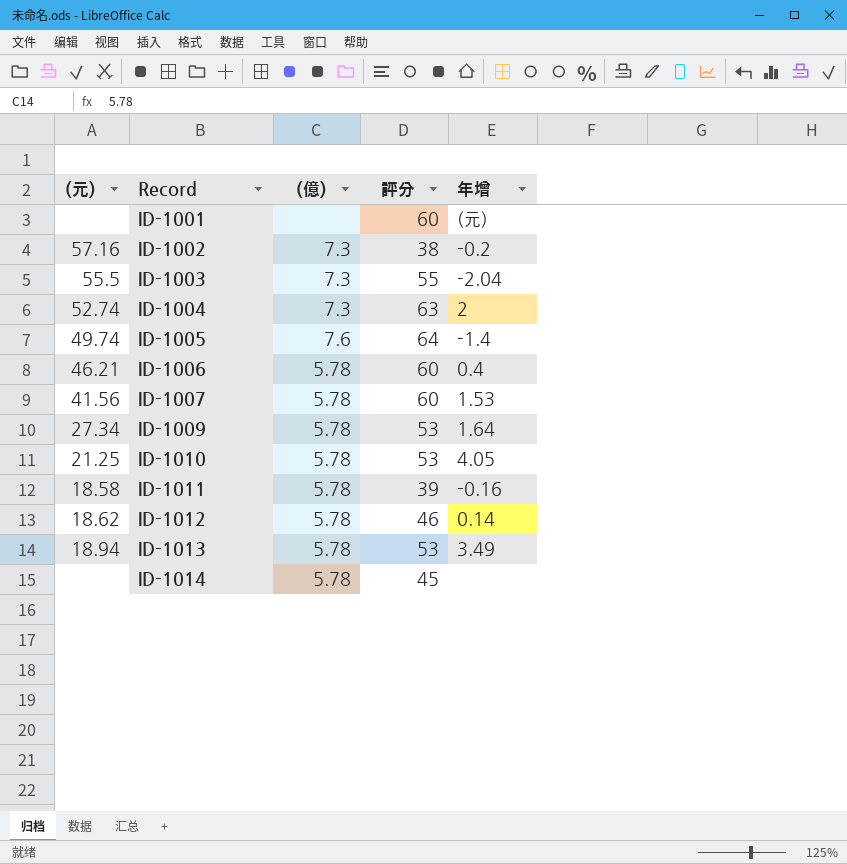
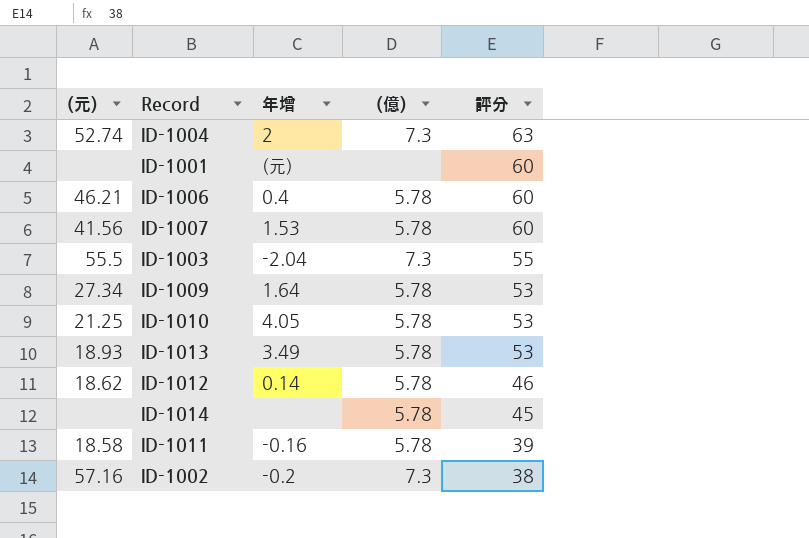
row order: Record ascending -> 評分 descending
column 年增 | position: 5 -> 3
row ID-1005: 49.74 | 7.6 | 64 | -1.4 -> none
ID-1013 | (元): 18.94 -> 18.93

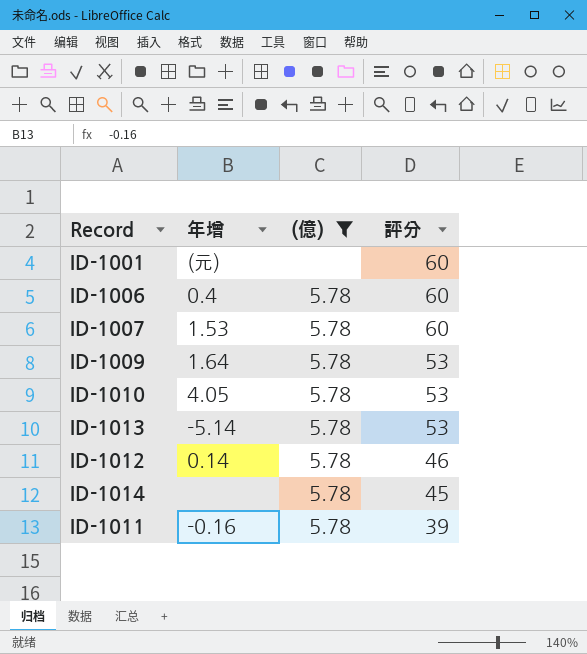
filter: none -> (億) != 7.3
column (元) | position: 1 -> none
ID-1013 | 年增: 3.49 -> -5.14

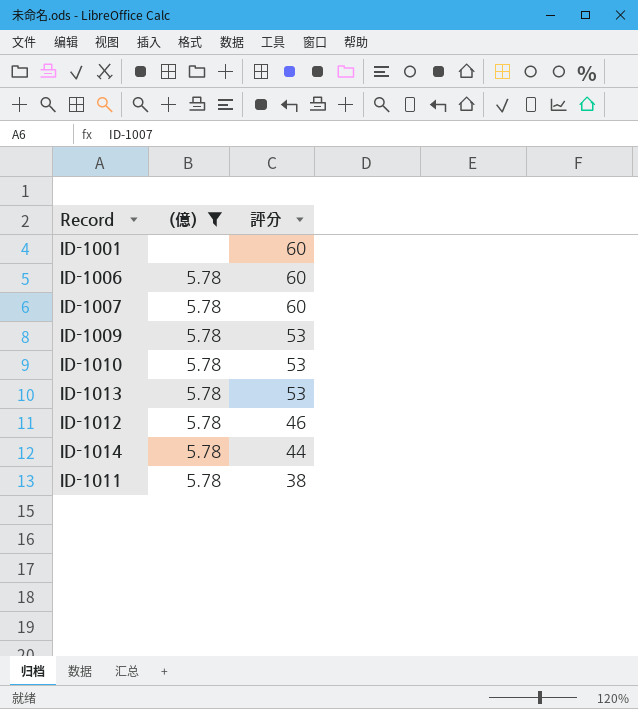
column 年增 | position: 2 -> none
ID-1014 | 評分: 45 -> 44
ID-1011 | 評分: 39 -> 38

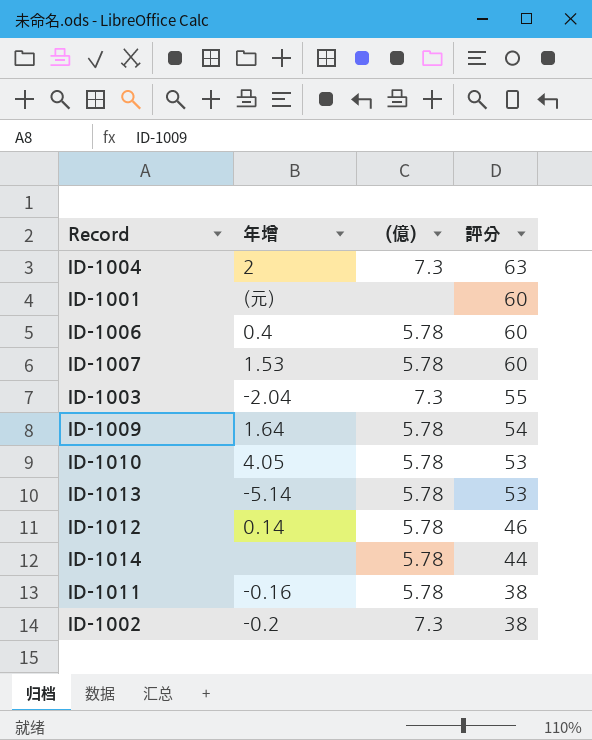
filter: (億) != 7.3 -> none
column 年增 | position: none -> 2
ID-1009 | 評分: 53 -> 54

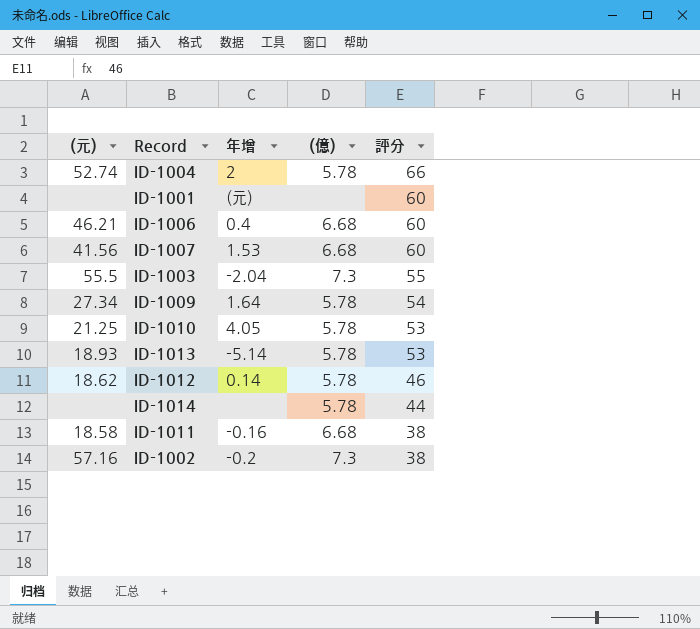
column (元) | position: none -> 1
ID-1004 | (億): 7.3 -> 5.78
ID-1004 | 評分: 63 -> 66
ID-1006 | (億): 5.78 -> 6.68
ID-1007 | (億): 5.78 -> 6.68
ID-1011 | (億): 5.78 -> 6.68

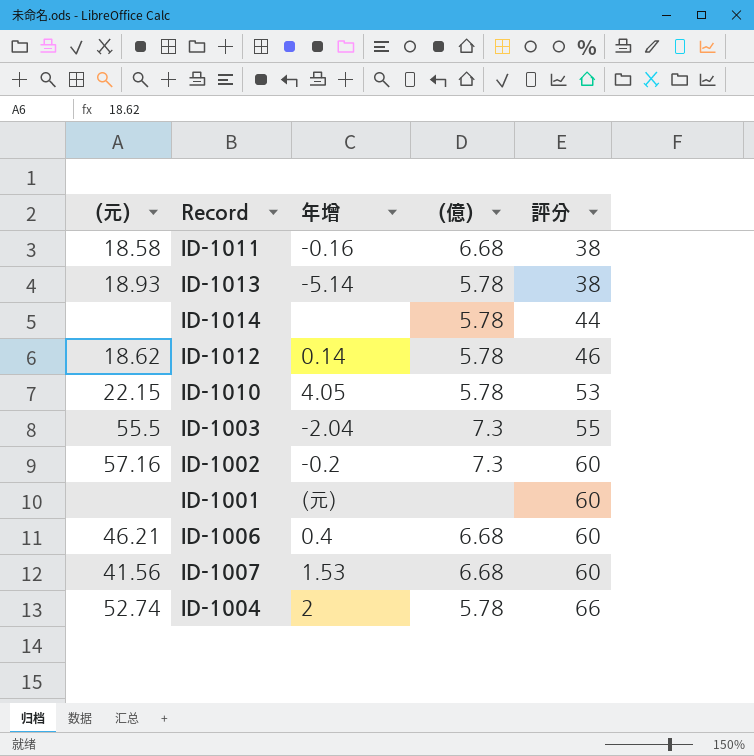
row order: 評分 descending -> 評分 ascending
row ID-1009: 27.34 | 1.64 | 5.78 | 54 -> none
ID-1013 | 評分: 53 -> 38
ID-1010 | (元): 21.25 -> 22.15
ID-1002 | 評分: 38 -> 60

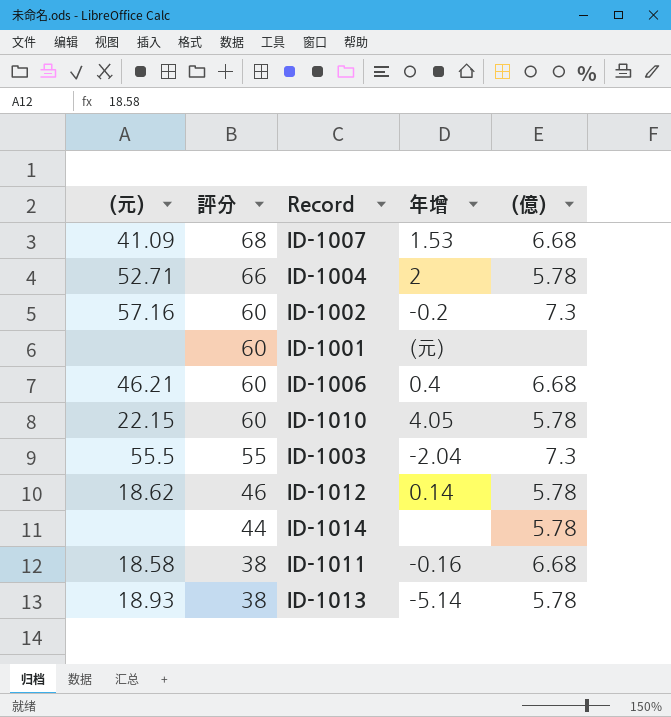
row order: 評分 ascending -> 評分 descending
column 評分 | position: 5 -> 2
ID-1007 | (元): 41.56 -> 41.09
ID-1007 | 評分: 60 -> 68
ID-1004 | (元): 52.74 -> 52.71
ID-1010 | 評分: 53 -> 60

